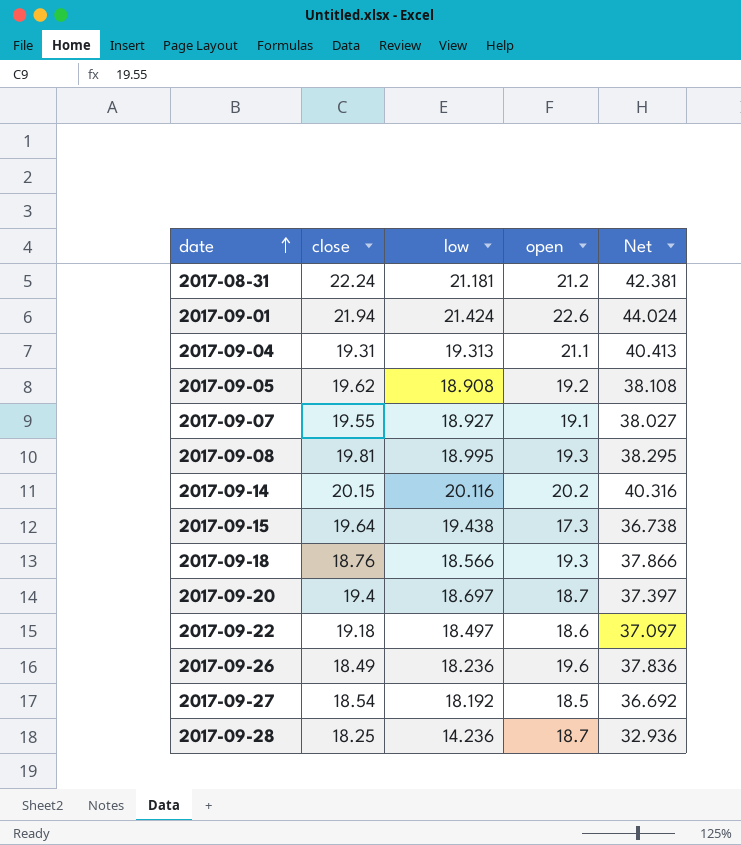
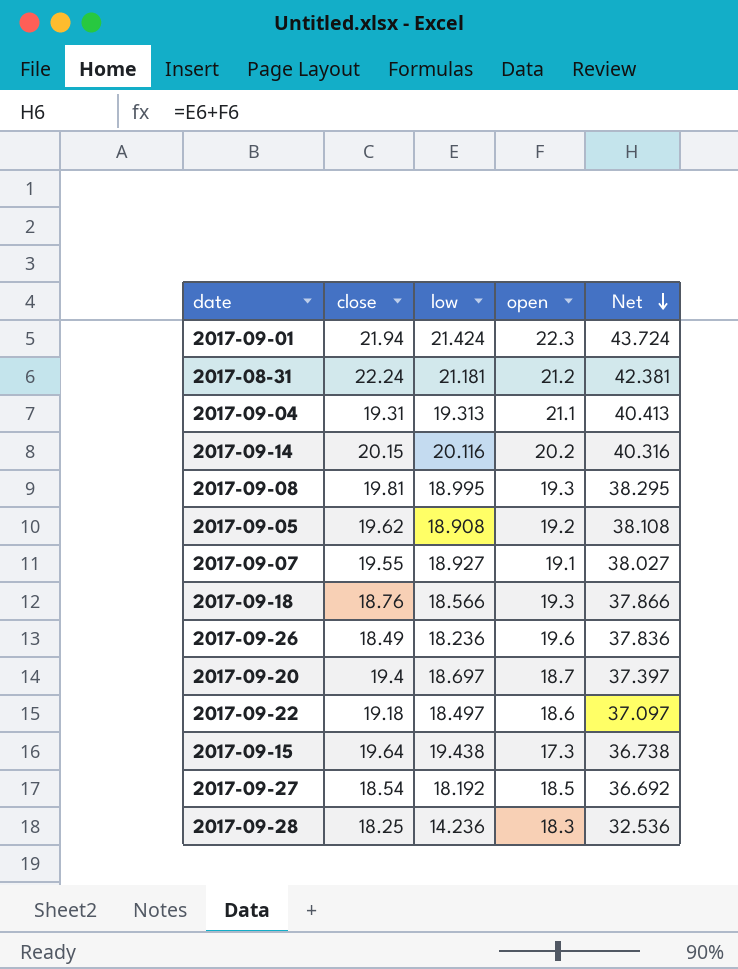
row order: date ascending -> Net descending
2017-09-01 | open: 22.6 -> 22.3
2017-09-01 | Net: 44.024 -> 43.724
2017-09-28 | open: 18.7 -> 18.3
2017-09-28 | Net: 32.936 -> 32.536

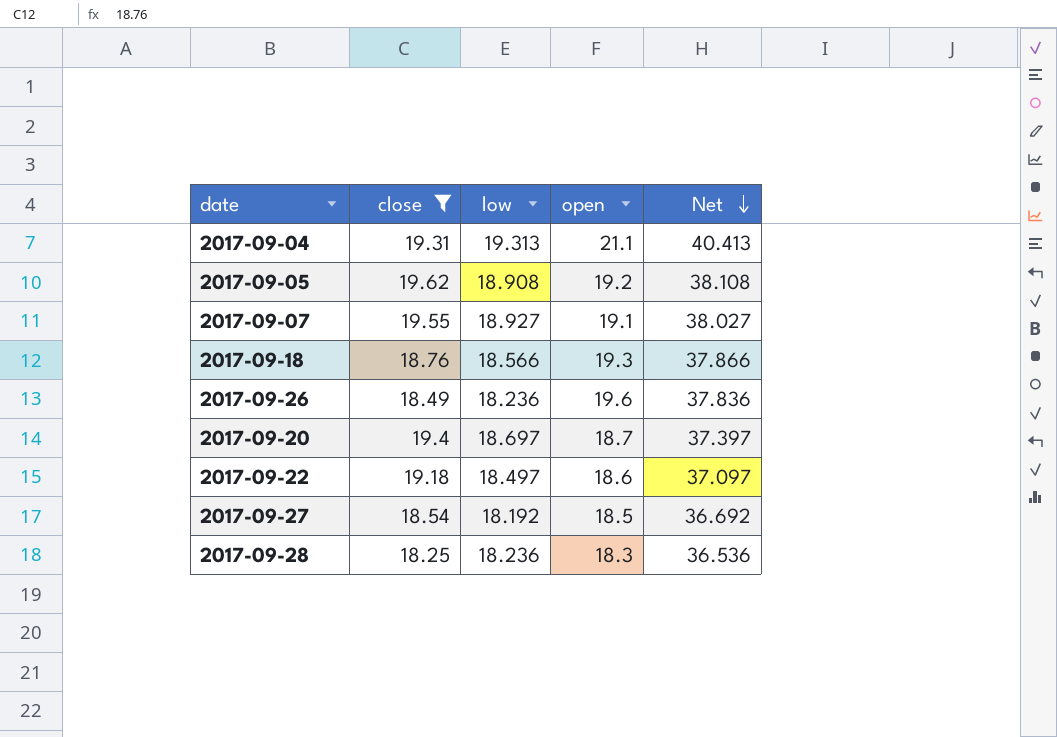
filter: none -> close <= 19.62
2017-09-28 | low: 14.236 -> 18.236
2017-09-28 | Net: 32.536 -> 36.536

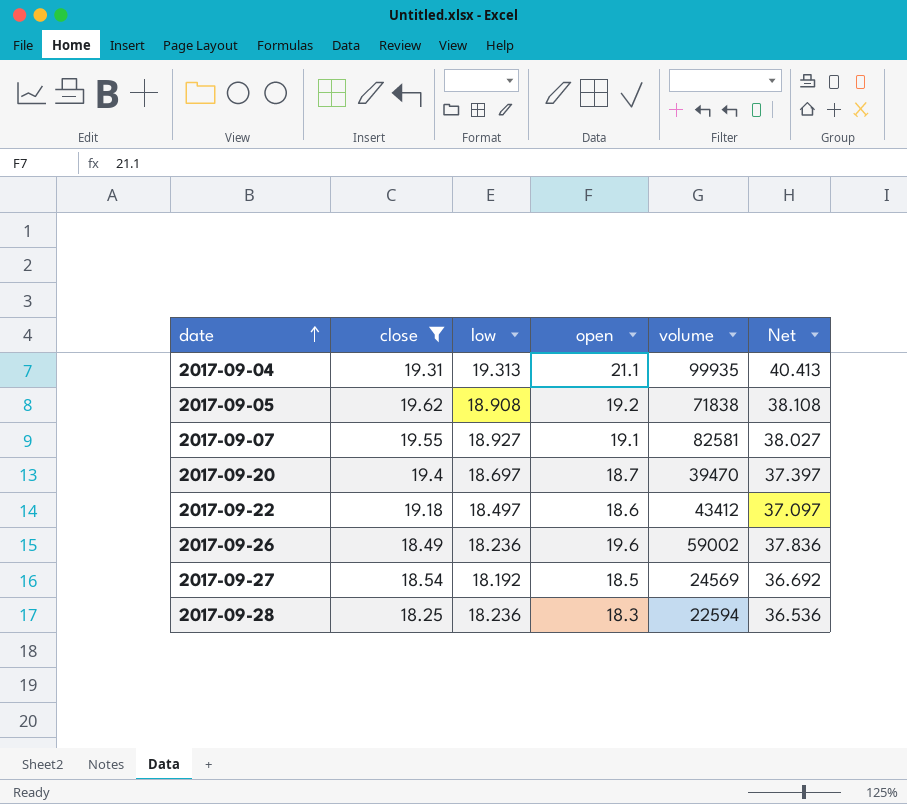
row order: Net descending -> date ascending
column volume | position: none -> 5
row 2017-09-18: 18.76 | 18.566 | 19.3 | 37.866 -> none

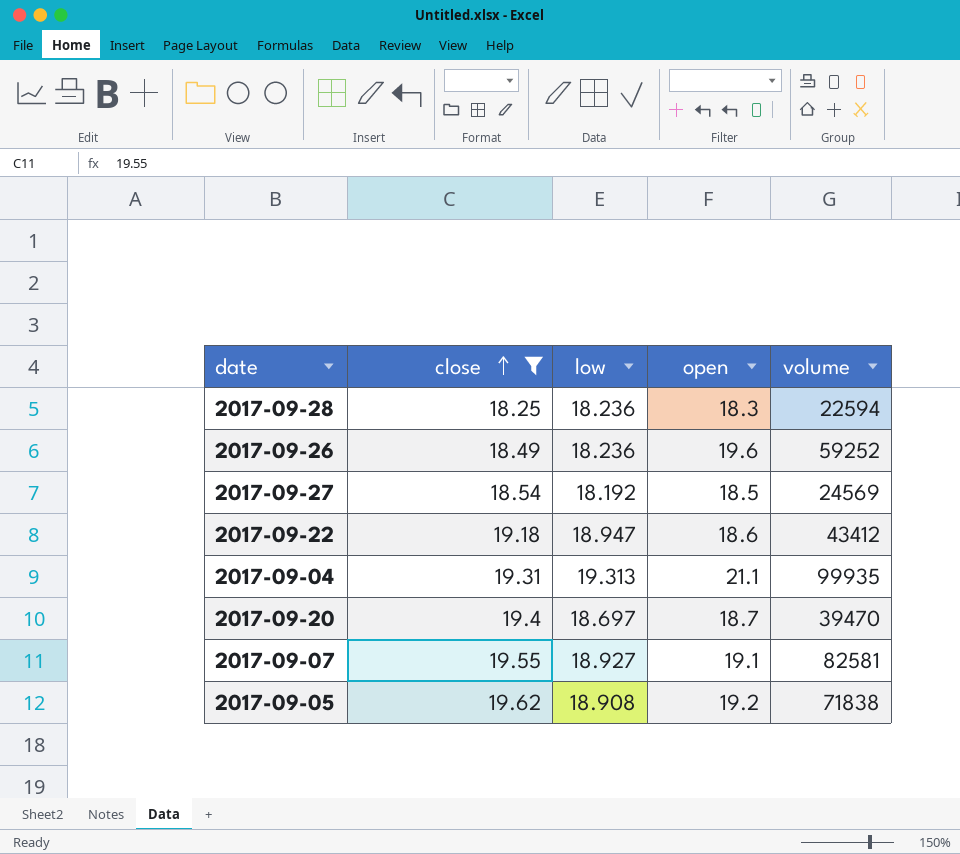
row order: date ascending -> close ascending
column Net | formula: [low] + [open] -> none
2017-09-26 | volume: 59002 -> 59252
2017-09-22 | low: 18.497 -> 18.947

